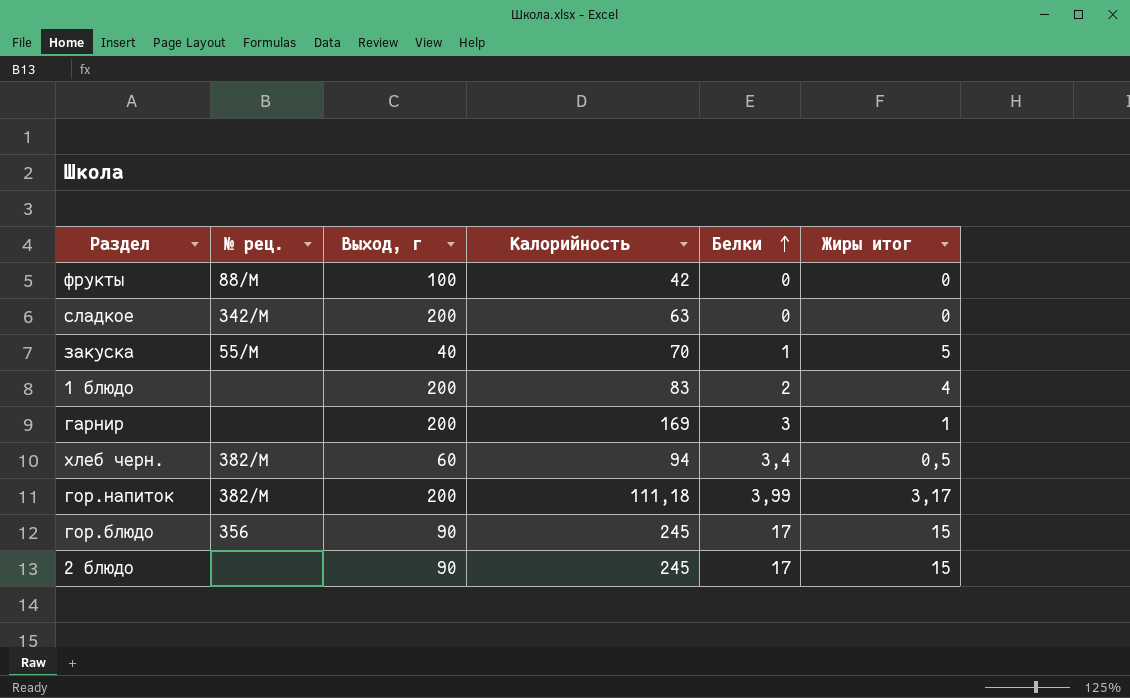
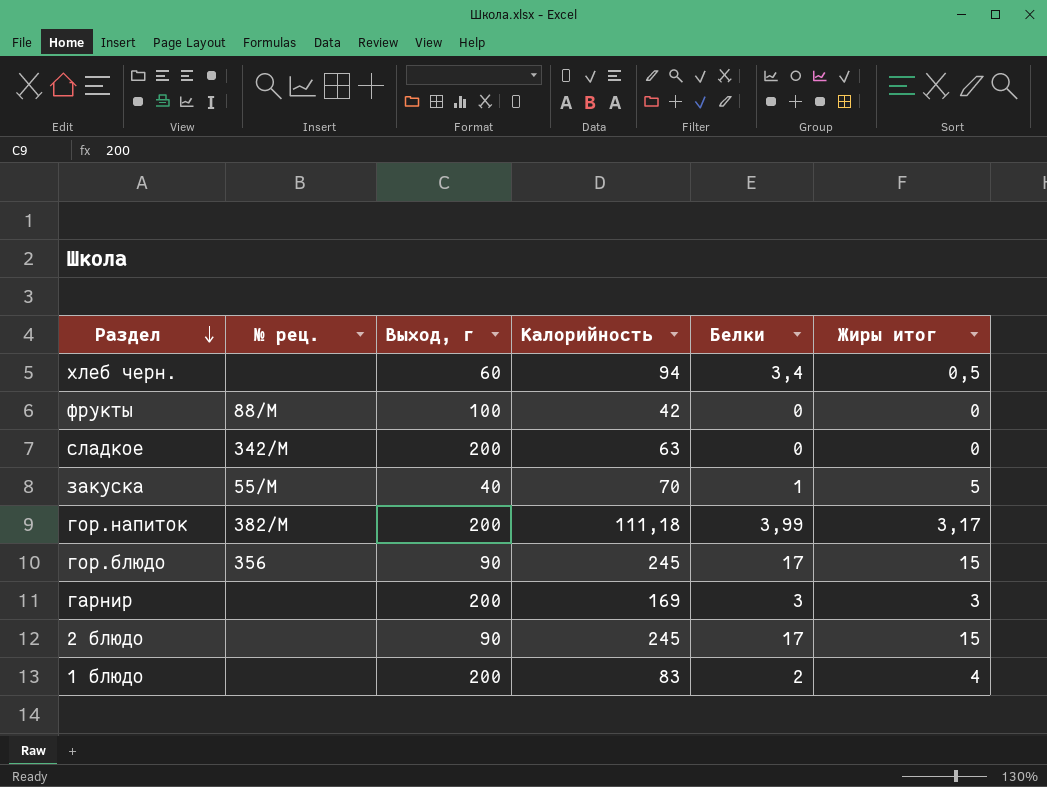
row order: Белки ascending -> Раздел descending
хлеб черн. | № рец.: 382/М -> none
гарнир | Жиры итог: 1 -> 3

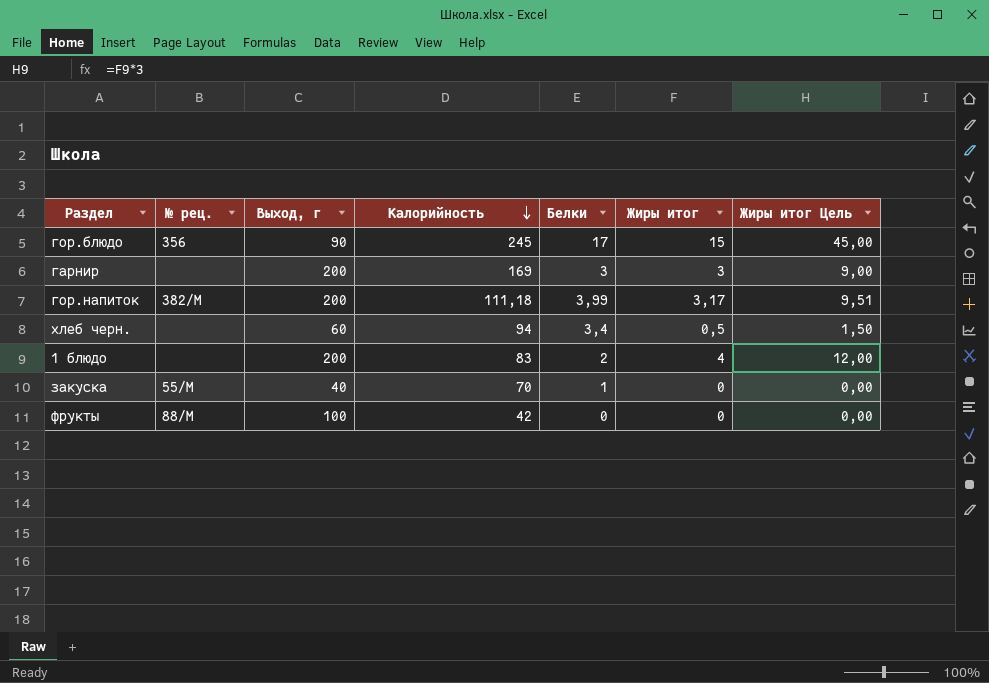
row order: Раздел descending -> Калорийность descending
column Жиры итог Цель | formula: none -> [Жиры итог] * 3
row сладкое: 342/М | 200 | 63 | 0 | 0 -> none
row 2 блюдо: none | 90 | 245 | 17 | 15 -> none
закуска | Жиры итог: 5 -> 0

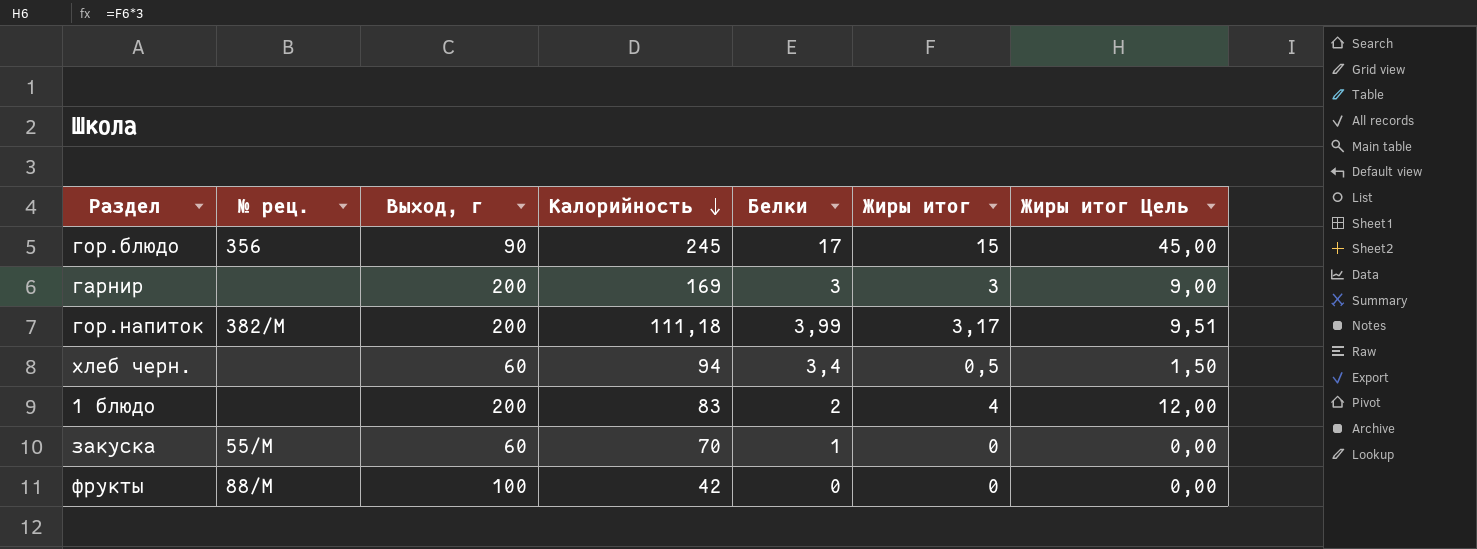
закуска | Выход, г: 40 -> 60

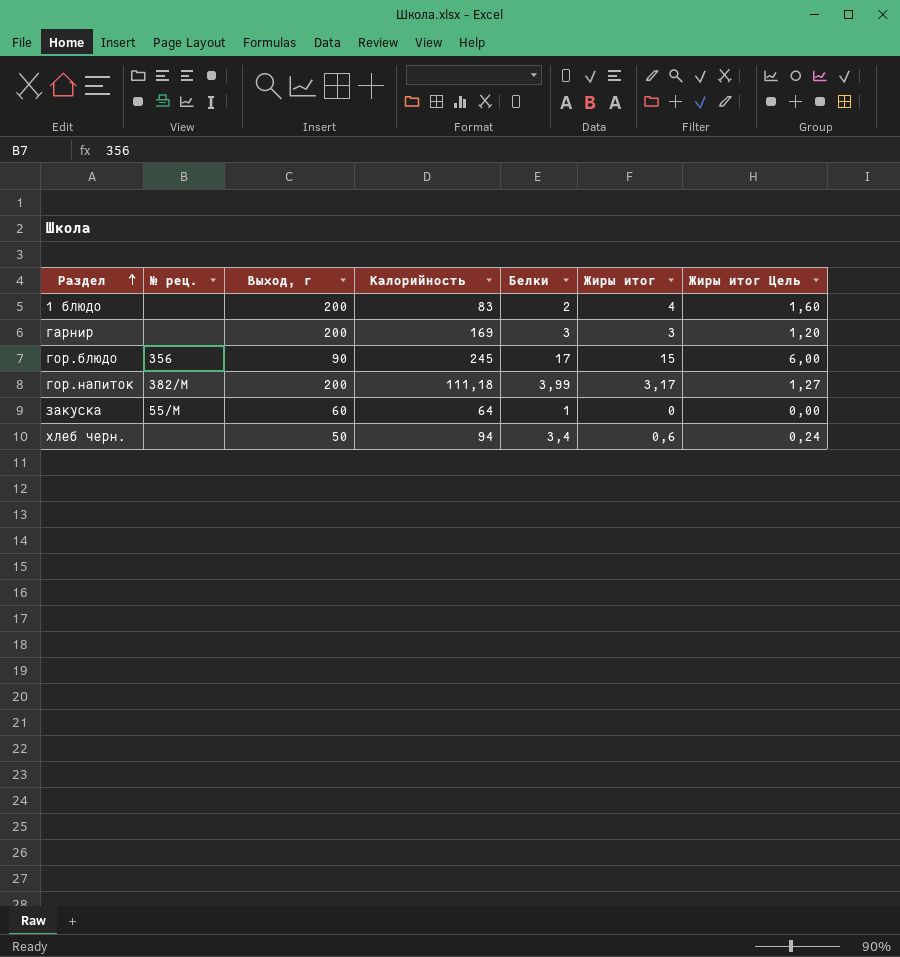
row order: Калорийность descending -> Раздел ascending
column Жиры итог Цель | formula: [Жиры итог] * 3 -> [Жиры итог] * 0,4
row фрукты: 88/М | 100 | 42 | 0 | 0 | 0,00 -> none
закуска | Калорийность: 70 -> 64
хлеб черн. | Выход, г: 60 -> 50
хлеб черн. | Жиры итог: 0,5 -> 0,6

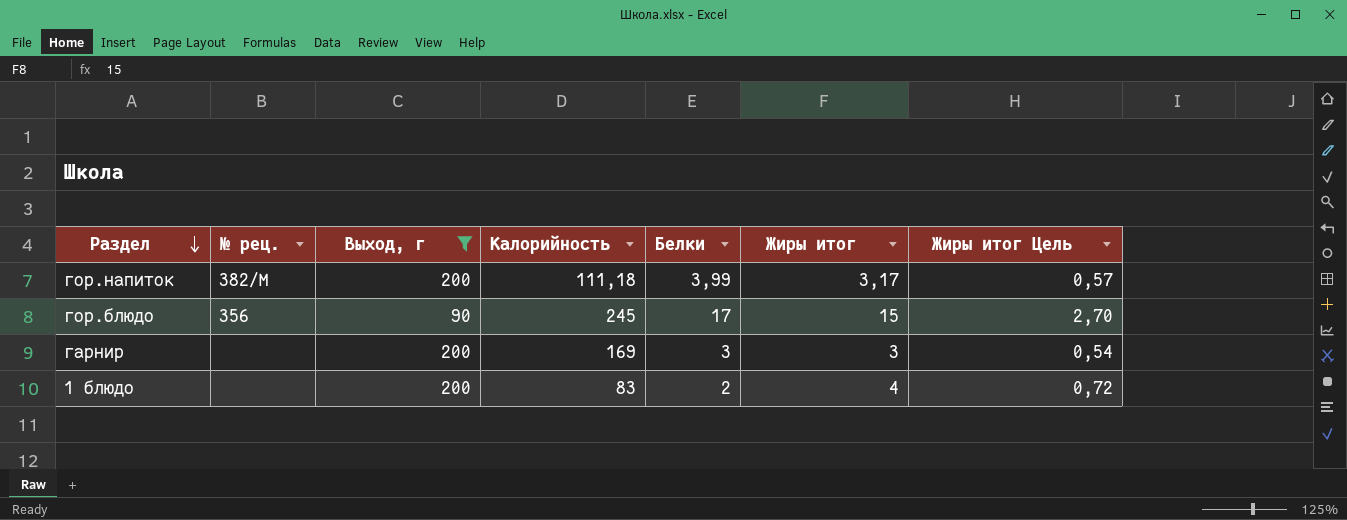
filter: none -> Выход, г >= 90
row order: Раздел ascending -> Раздел descending
column Жиры итог Цель | formula: [Жиры итог] * 0,4 -> [Жиры итог] * 0,18

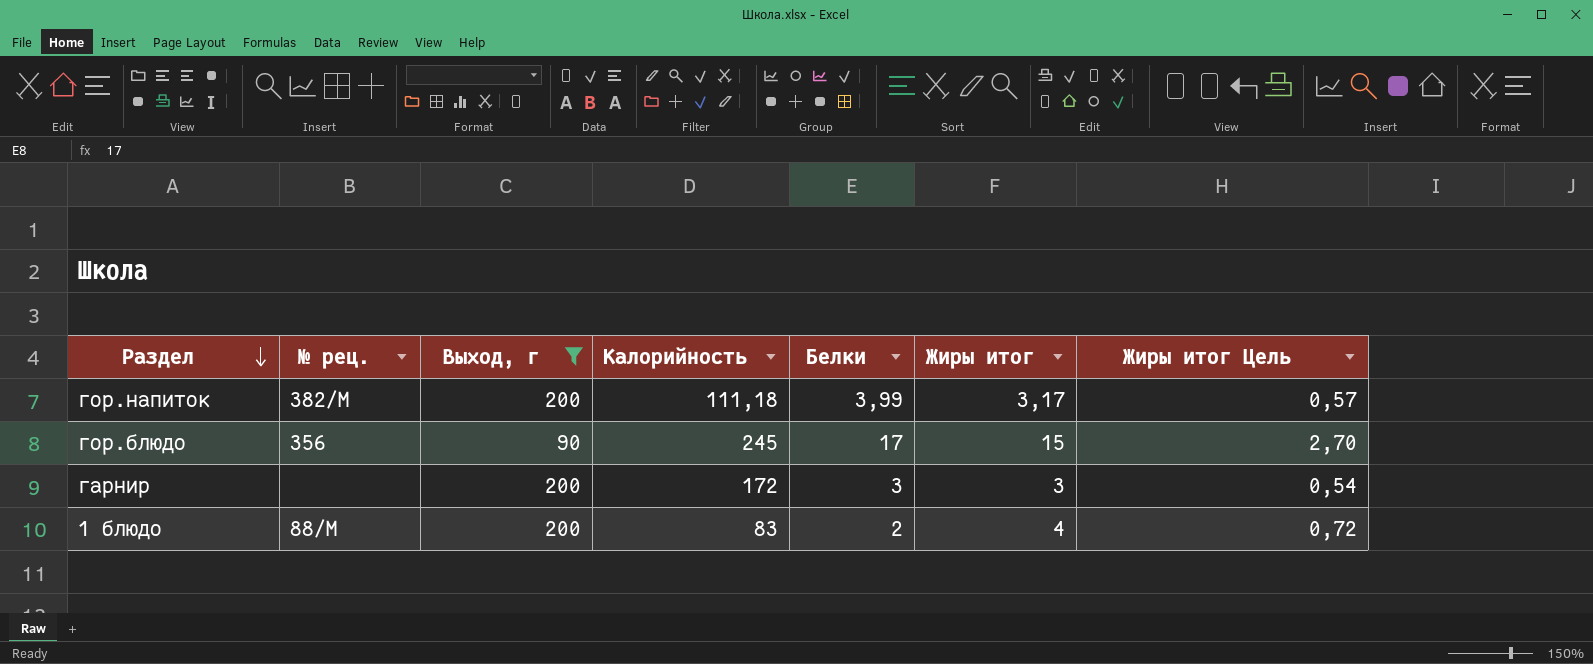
гарнир | Калорийность: 169 -> 172
1 блюдо | № рец.: none -> 88/М

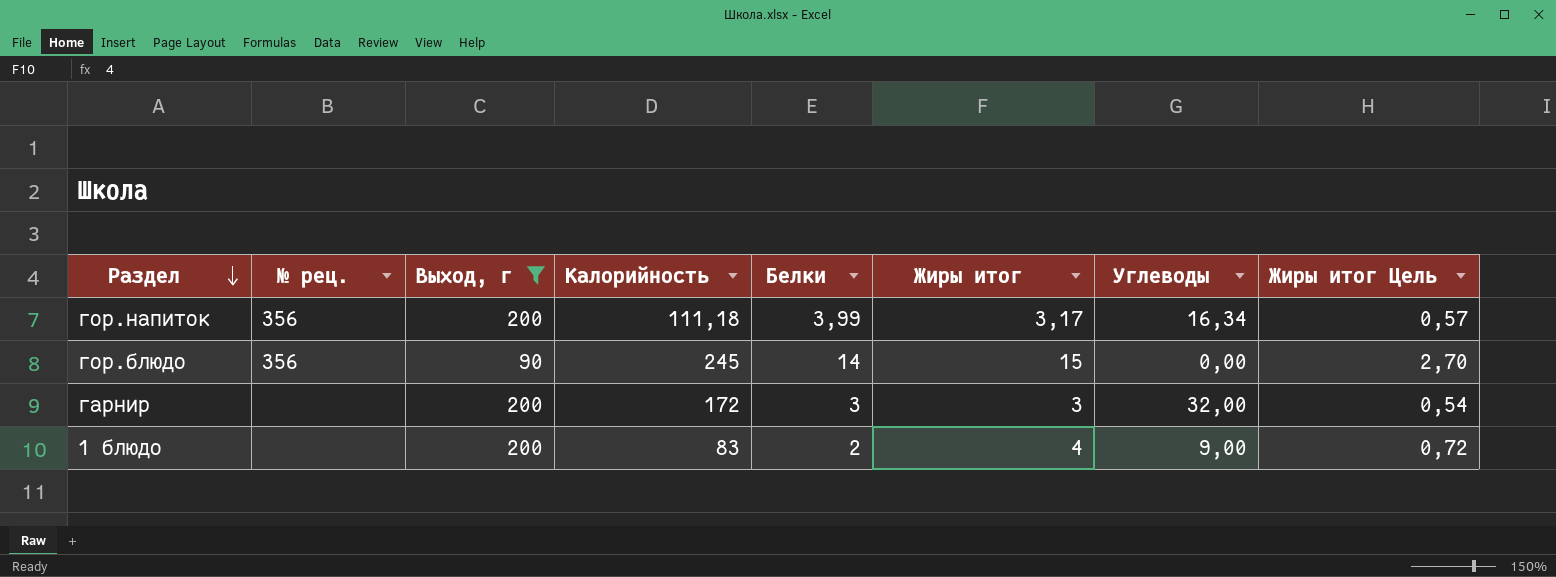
column Углеводы | position: none -> 7
гор.напиток | № рец.: 382/М -> 356
гор.блюдо | Белки: 17 -> 14
1 блюдо | № рец.: 88/М -> none

